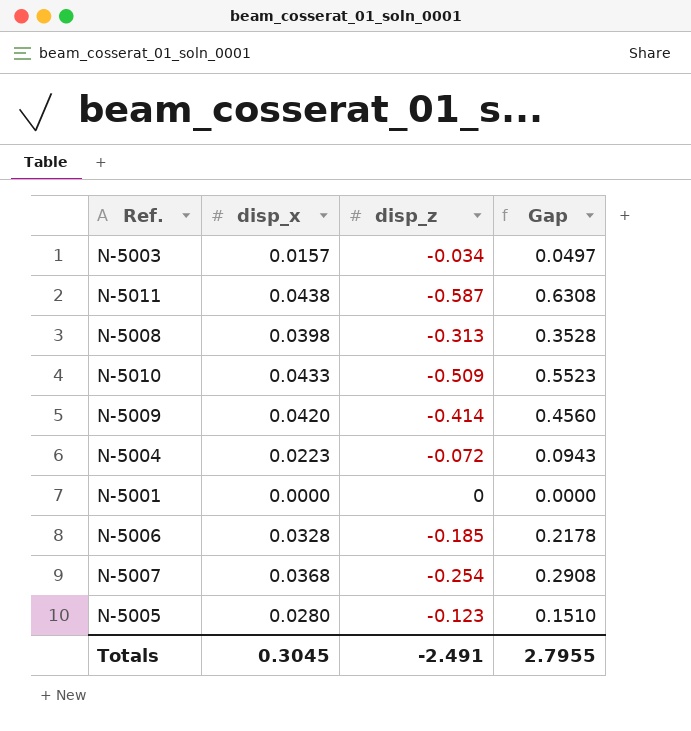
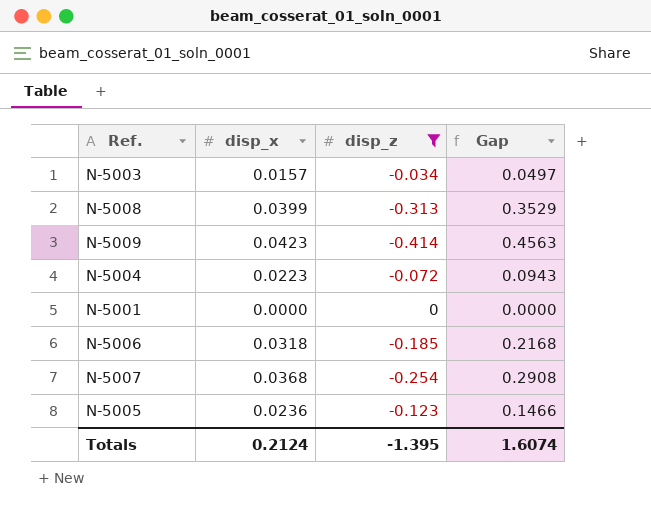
filter: none -> disp_z >= -0.414
N-5008 | disp_x: 0.0398 -> 0.0399
N-5008 | Gap: 0.3528 -> 0.3529
N-5009 | disp_x: 0.0420 -> 0.0423
N-5009 | Gap: 0.4560 -> 0.4563
N-5006 | disp_x: 0.0328 -> 0.0318
N-5006 | Gap: 0.2178 -> 0.2168
N-5005 | disp_x: 0.0280 -> 0.0236
N-5005 | Gap: 0.1510 -> 0.1466
Totals | disp_x: 0.3045 -> 0.2124
Totals | disp_z: -2.491 -> -1.395
Totals | Gap: 2.7955 -> 1.6074

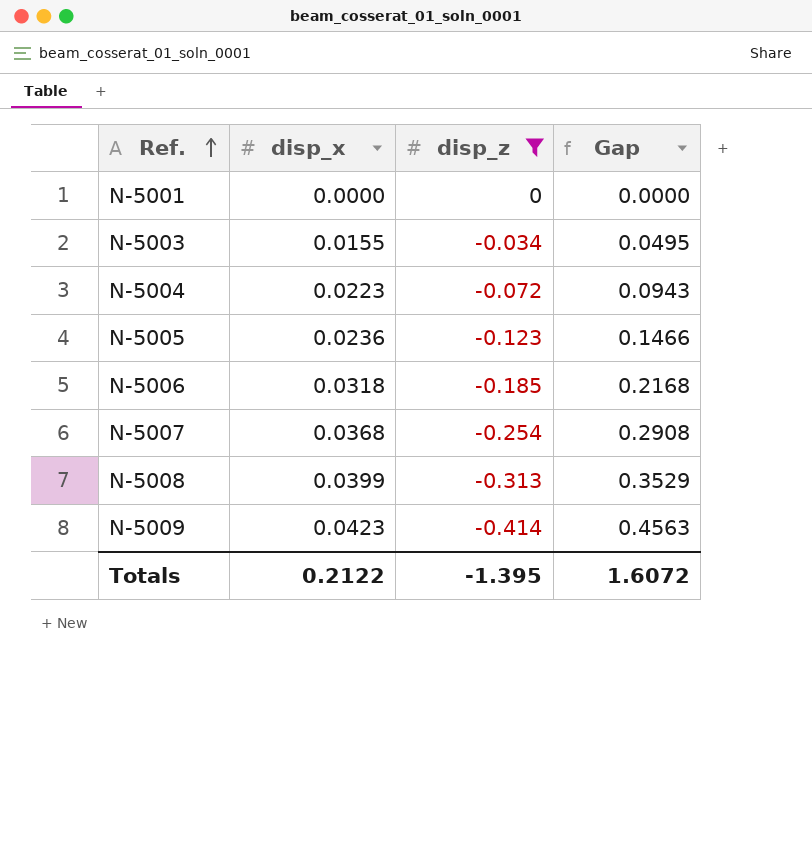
row order: none -> Ref. ascending
N-5003 | disp_x: 0.0157 -> 0.0155
N-5003 | Gap: 0.0497 -> 0.0495
Totals | disp_x: 0.2124 -> 0.2122
Totals | Gap: 1.6074 -> 1.6072

